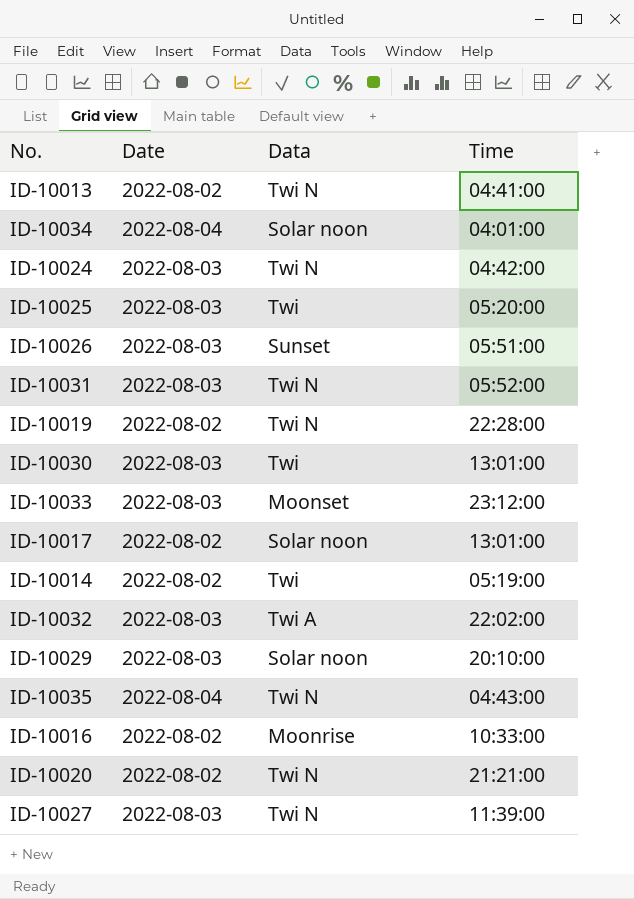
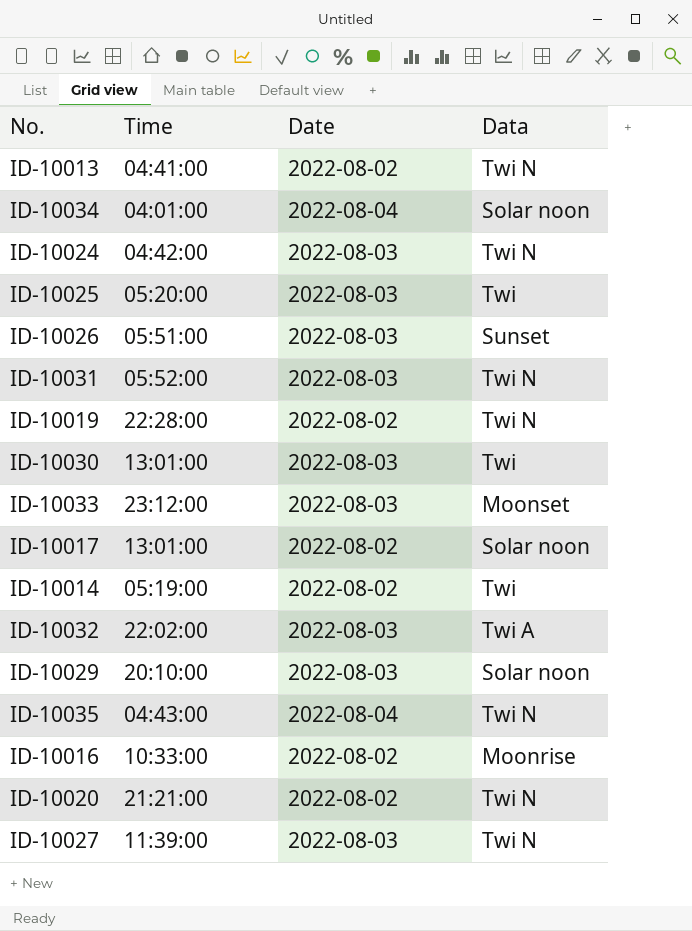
column Time | position: 4 -> 2

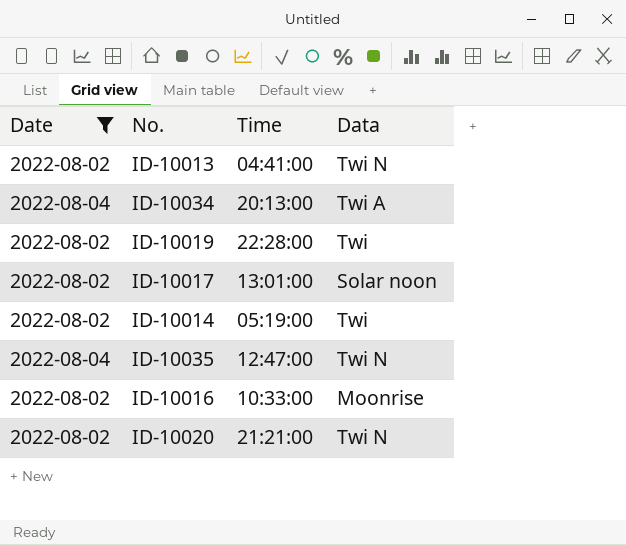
filter: none -> Date != 2022-08-03
column Date | position: 3 -> 1
ID-10034 | Time: 04:01:00 -> 20:13:00
ID-10034 | Data: Solar noon -> Twi A
ID-10019 | Data: Twi N -> Twi
ID-10035 | Time: 04:43:00 -> 12:47:00

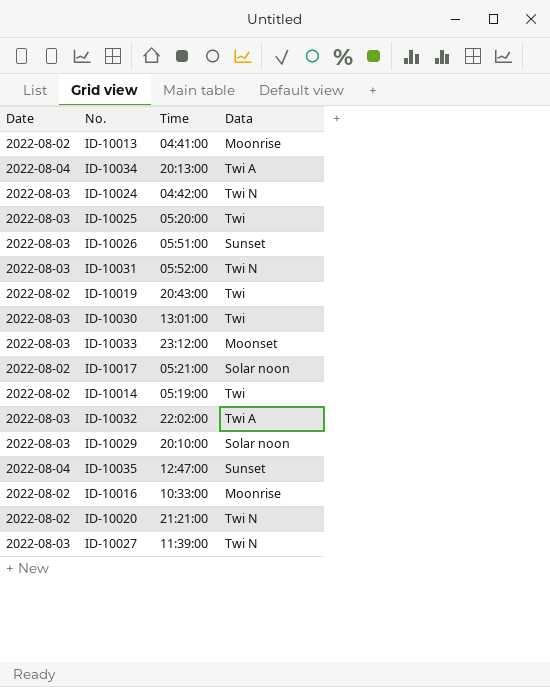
filter: Date != 2022-08-03 -> none
ID-10013 | Data: Twi N -> Moonrise
ID-10019 | Time: 22:28:00 -> 20:43:00
ID-10017 | Time: 13:01:00 -> 05:21:00
ID-10035 | Data: Twi N -> Sunset

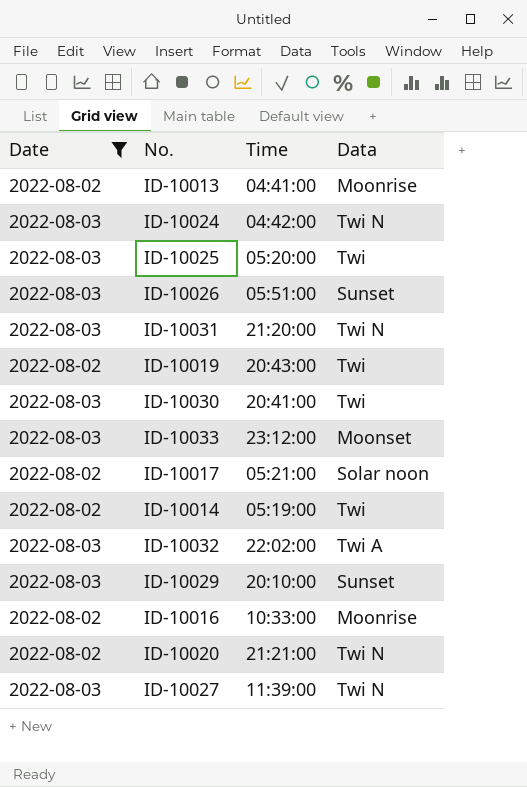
filter: none -> Date != 2022-08-04
ID-10031 | Time: 05:52:00 -> 21:20:00
ID-10030 | Time: 13:01:00 -> 20:41:00
ID-10029 | Data: Solar noon -> Sunset

